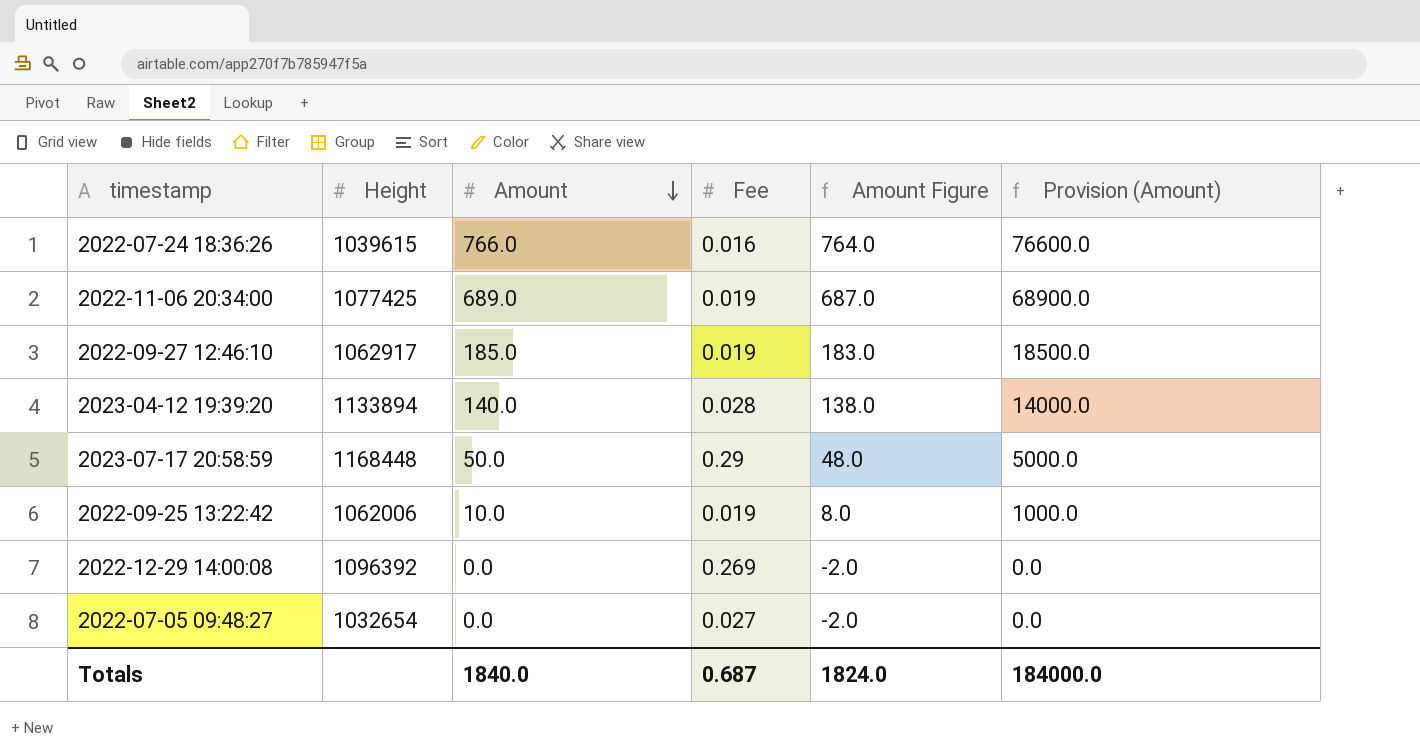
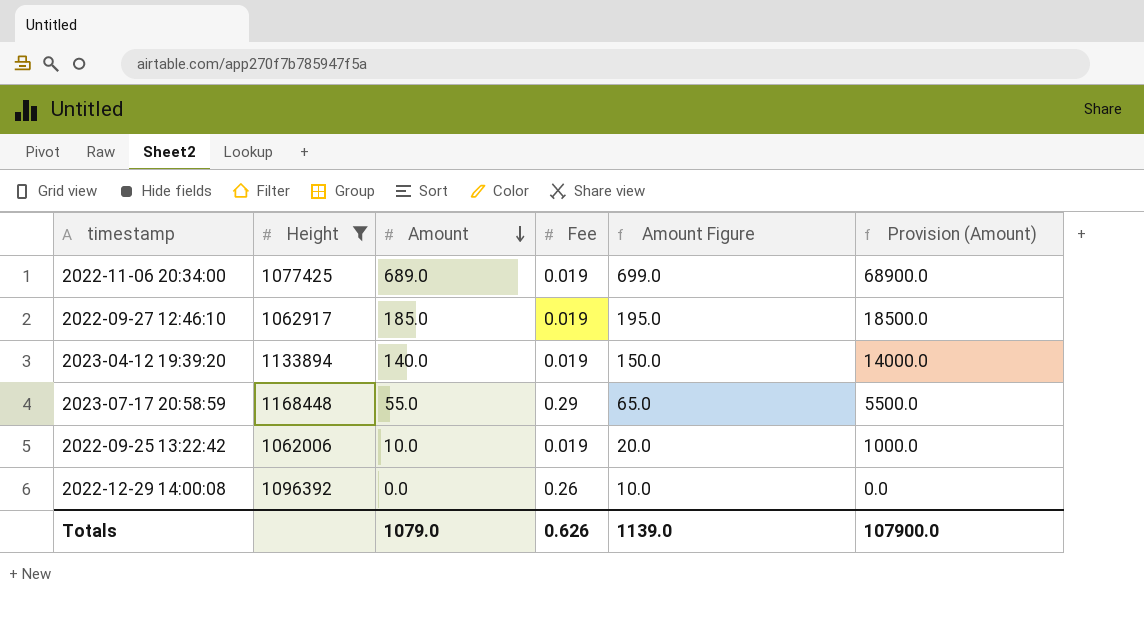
filter: none -> Height >= 1062006
column Amount Figure | formula: [Amount] - 2 -> [Amount] + 10
2023-04-12 19:39:20 | Fee: 0.028 -> 0.019
2023-07-17 20:58:59 | Amount: 50.0 -> 55.0
2023-07-17 20:58:59 | Provision (Amount): 5000.0 -> 5500.0
2022-12-29 14:00:08 | Fee: 0.269 -> 0.26
Totals | Amount: 1840.0 -> 1079.0
Totals | Fee: 0.687 -> 0.626
Totals | Amount Figure: 1824.0 -> 1139.0
Totals | Provision (Amount): 184000.0 -> 107900.0

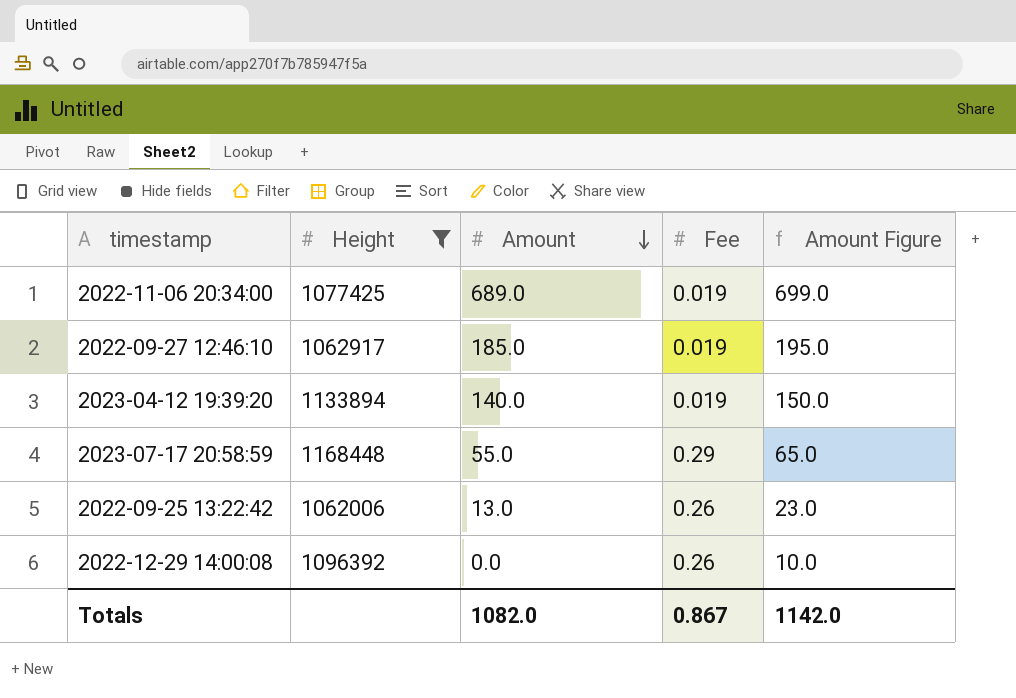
column Provision (Amount) | formula: [Amount] * 100 -> none
2022-09-25 13:22:42 | Amount: 10.0 -> 13.0
2022-09-25 13:22:42 | Fee: 0.019 -> 0.26
2022-09-25 13:22:42 | Amount Figure: 20.0 -> 23.0
Totals | Amount: 1079.0 -> 1082.0
Totals | Fee: 0.626 -> 0.867
Totals | Amount Figure: 1139.0 -> 1142.0

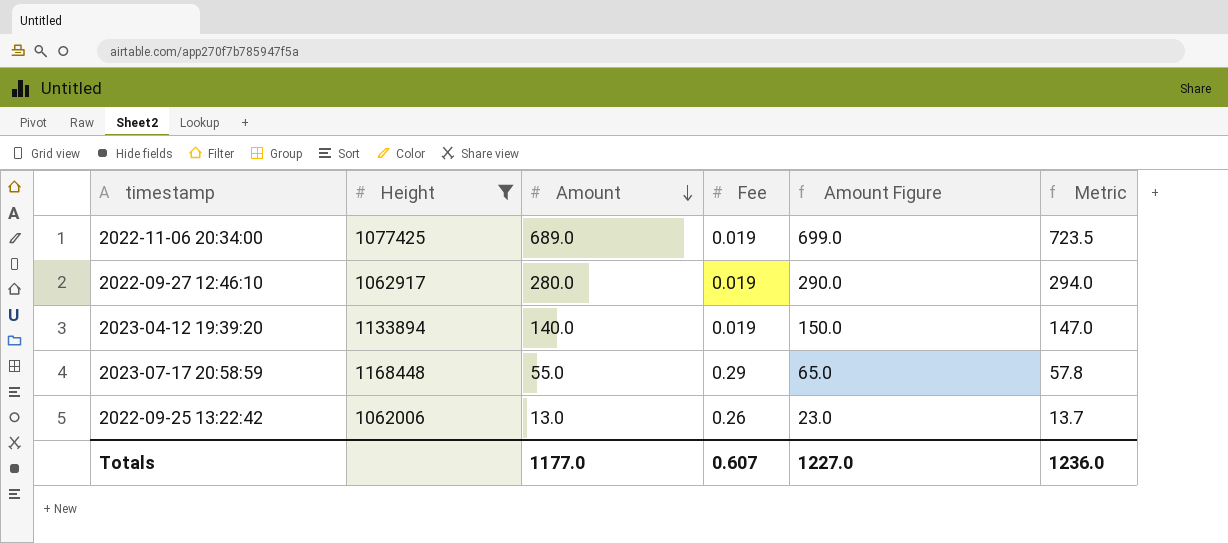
column Metric | formula: none -> [Amount] * 1.05
row 2022-12-29 14:00:08: 1096392 | 0.0 | 0.26 | 10.0 -> none
2022-09-27 12:46:10 | Amount: 185.0 -> 280.0
2022-09-27 12:46:10 | Amount Figure: 195.0 -> 290.0
Totals | Amount: 1082.0 -> 1177.0
Totals | Fee: 0.867 -> 0.607
Totals | Amount Figure: 1142.0 -> 1227.0

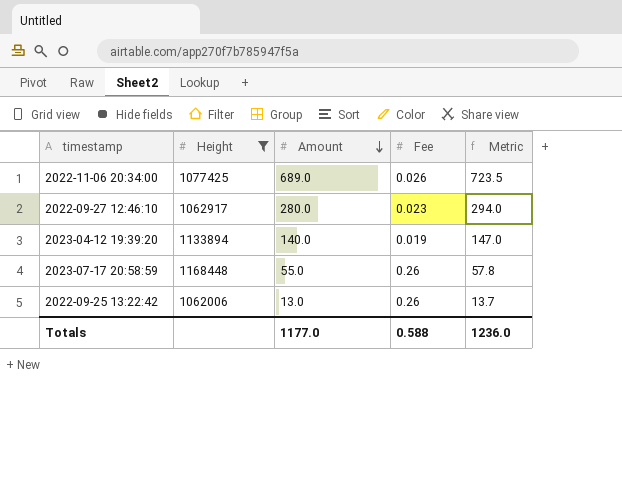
column Amount Figure | formula: [Amount] + 10 -> none
2022-11-06 20:34:00 | Fee: 0.019 -> 0.026
2022-09-27 12:46:10 | Fee: 0.019 -> 0.023
2023-07-17 20:58:59 | Fee: 0.29 -> 0.26
Totals | Fee: 0.607 -> 0.588

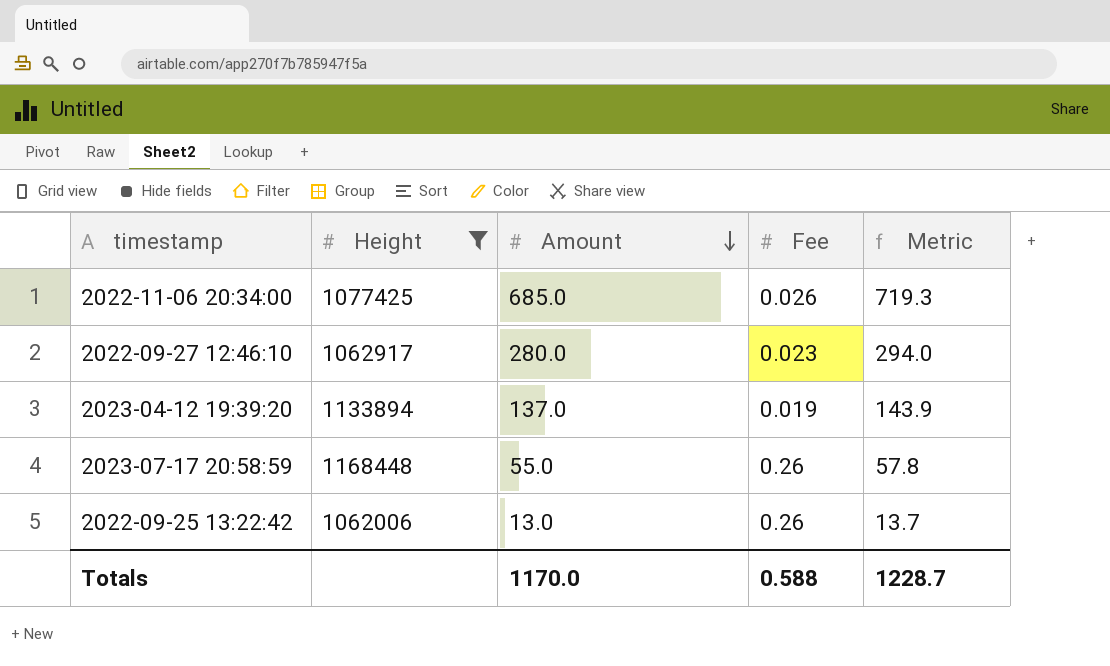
2022-11-06 20:34:00 | Amount: 689.0 -> 685.0
2022-11-06 20:34:00 | Metric: 723.5 -> 719.3
2023-04-12 19:39:20 | Amount: 140.0 -> 137.0
2023-04-12 19:39:20 | Metric: 147.0 -> 143.9
Totals | Amount: 1177.0 -> 1170.0
Totals | Metric: 1236.0 -> 1228.7

